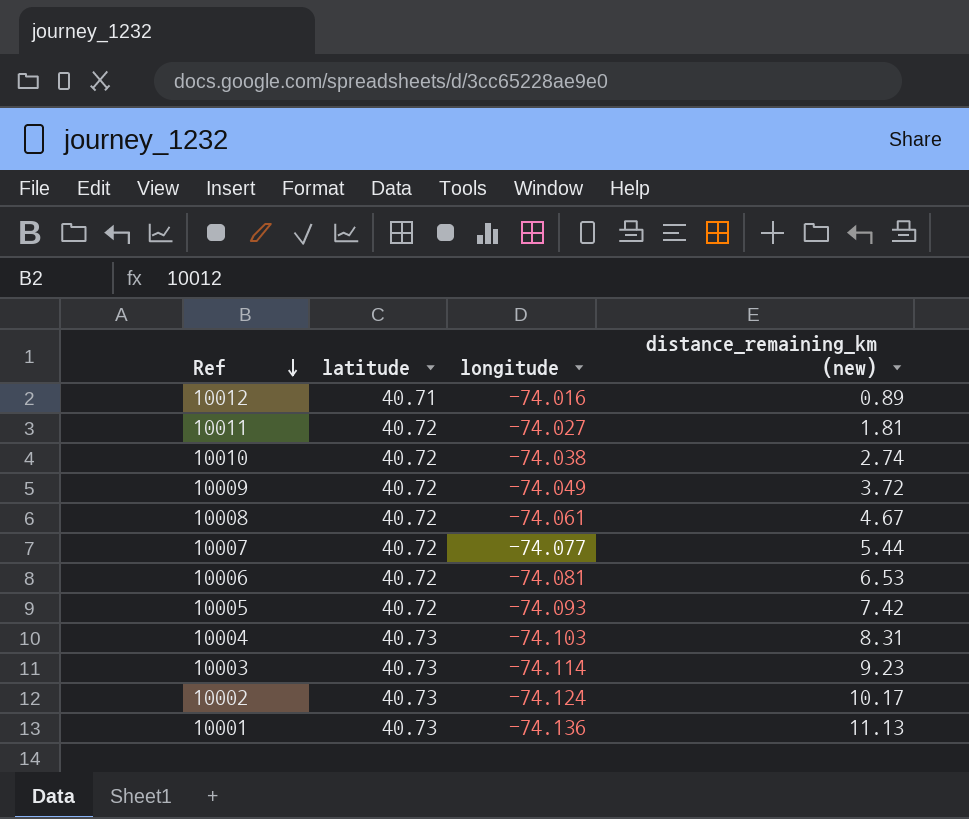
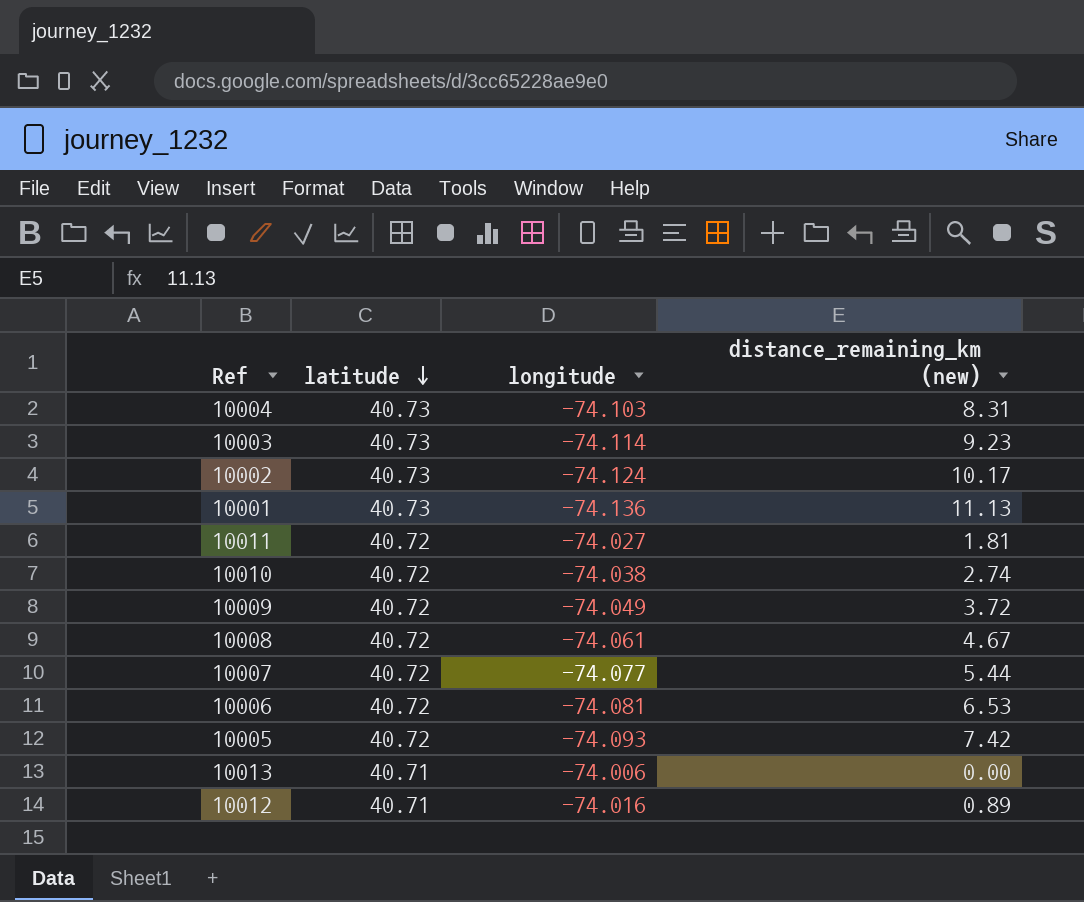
row order: Ref descending -> latitude descending
row 10013: none -> 40.71 | -74.006 | 0.00

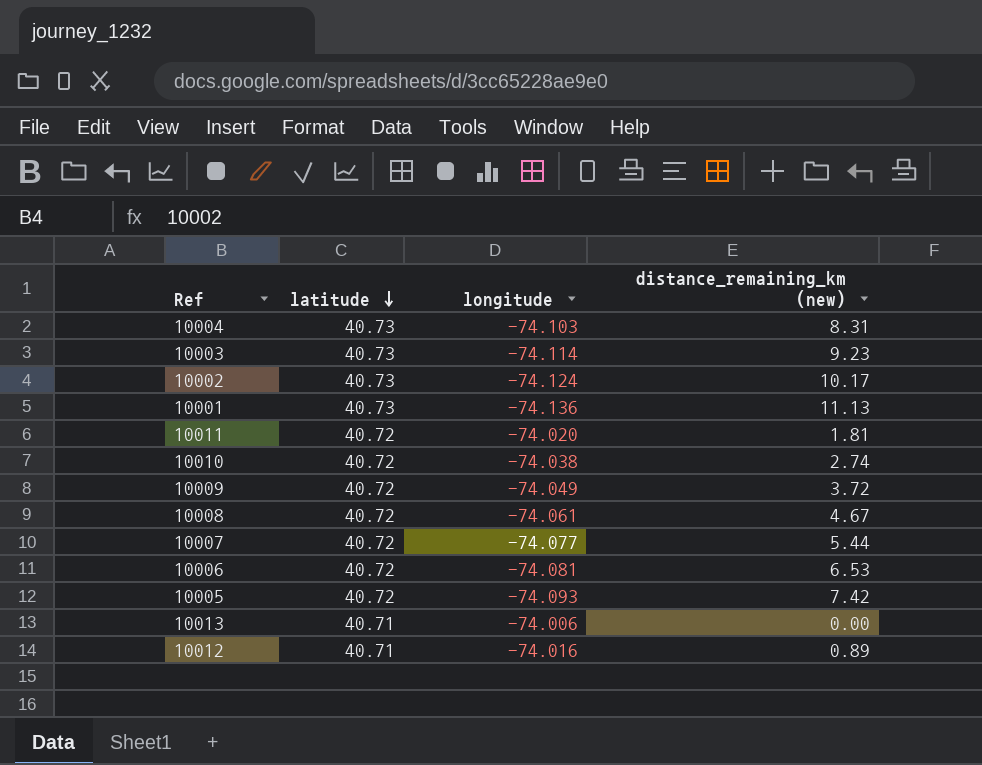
10011 | longitude: -74.027 -> -74.020

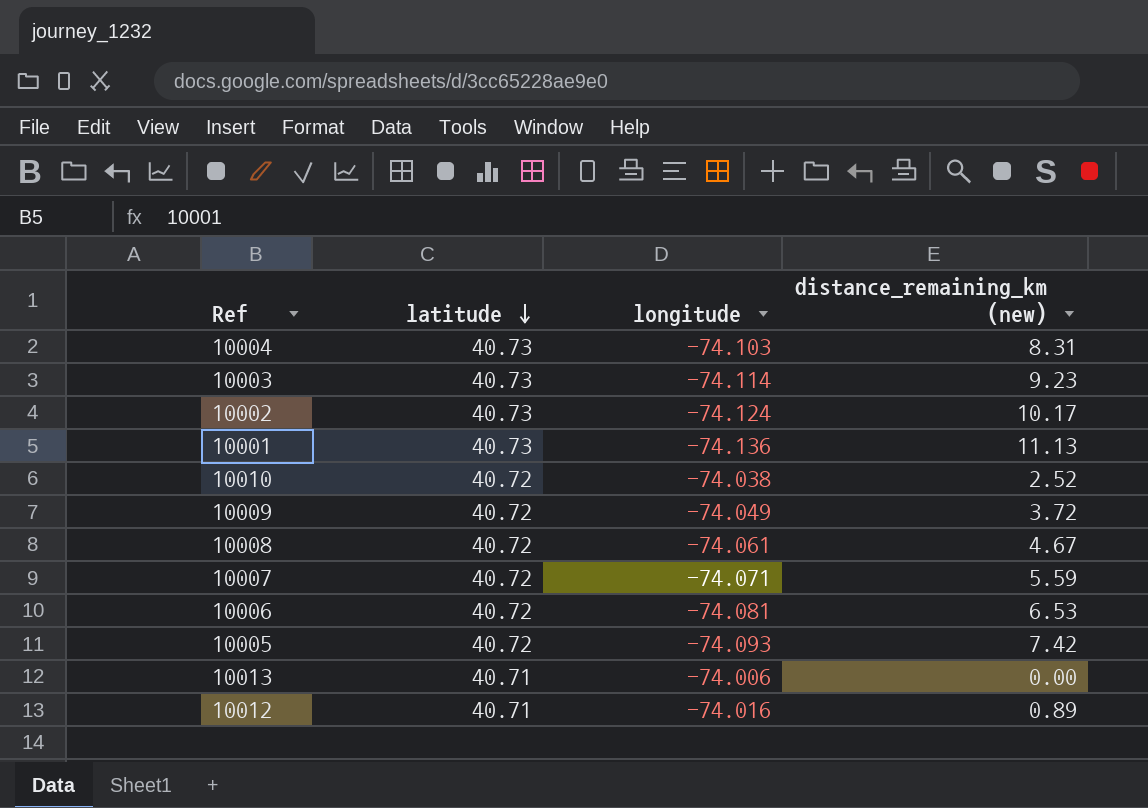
row 10011: 40.72 | -74.020 | 1.81 -> none
10010 | distance_remaining_km (new): 2.74 -> 2.52
10007 | longitude: -74.077 -> -74.071
10007 | distance_remaining_km (new): 5.44 -> 5.59

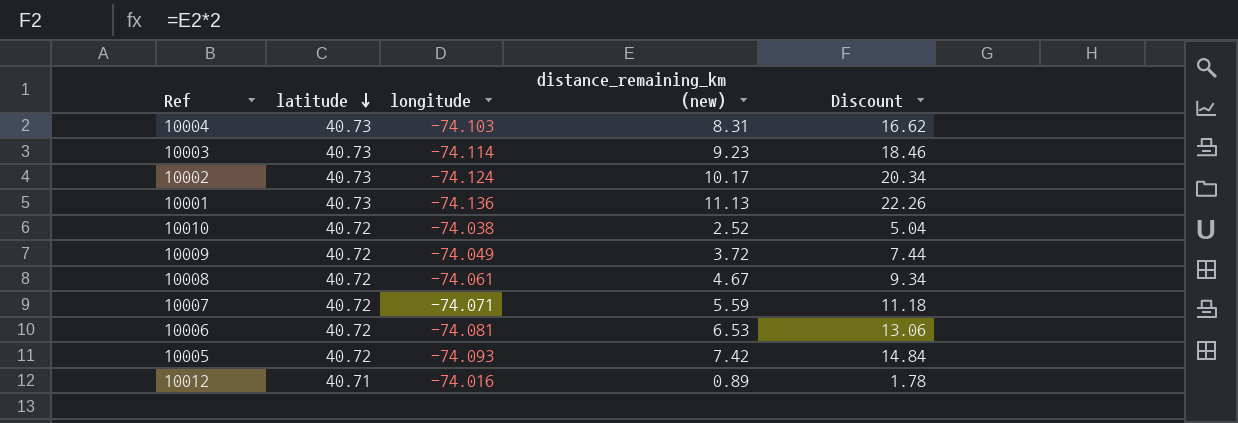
column Discount | formula: none -> [distance_remaining_km (new)] * 2
row 10013: 40.71 | -74.006 | 0.00 -> none

